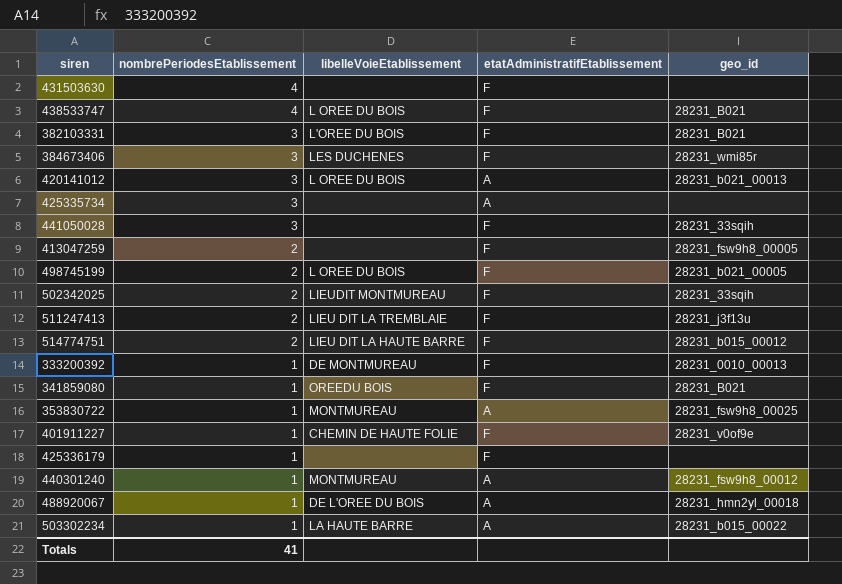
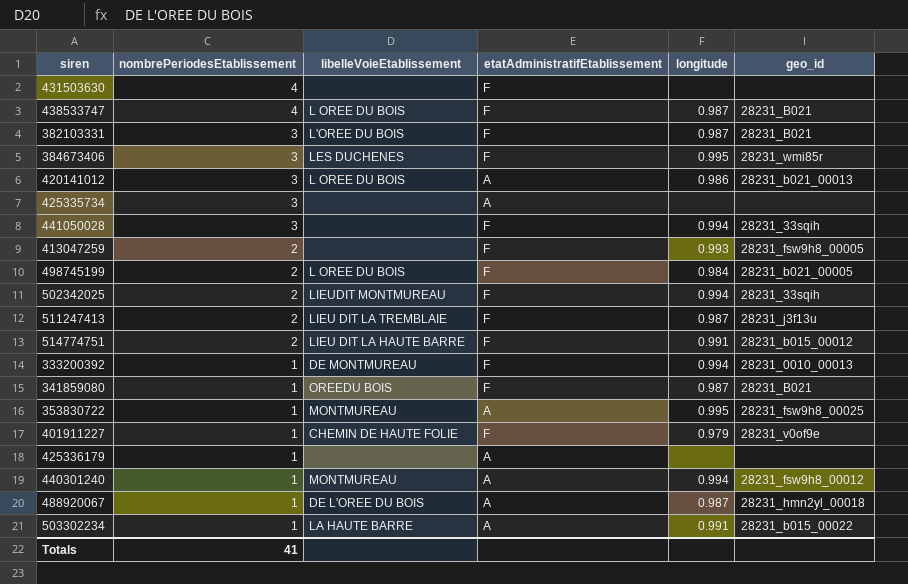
column longitude | position: none -> 5
425336179 | etatAdministratifEtablissement: F -> A

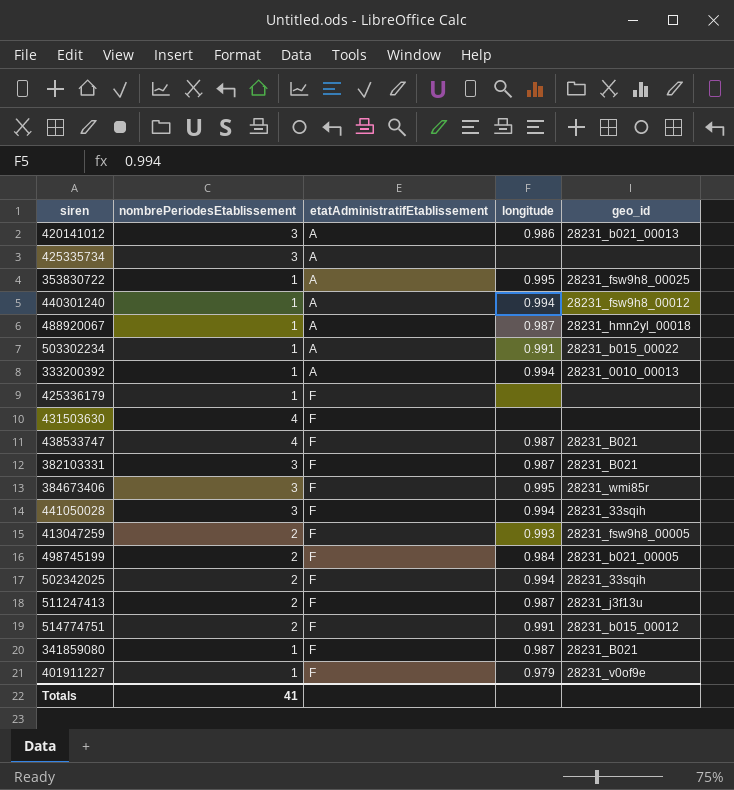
row order: nombrePeriodesEtablissement descending -> etatAdministratifEtablissement ascending
column libelleVoieEtablissement | position: 3 -> none
333200392 | etatAdministratifEtablissement: F -> A
425336179 | etatAdministratifEtablissement: A -> F

